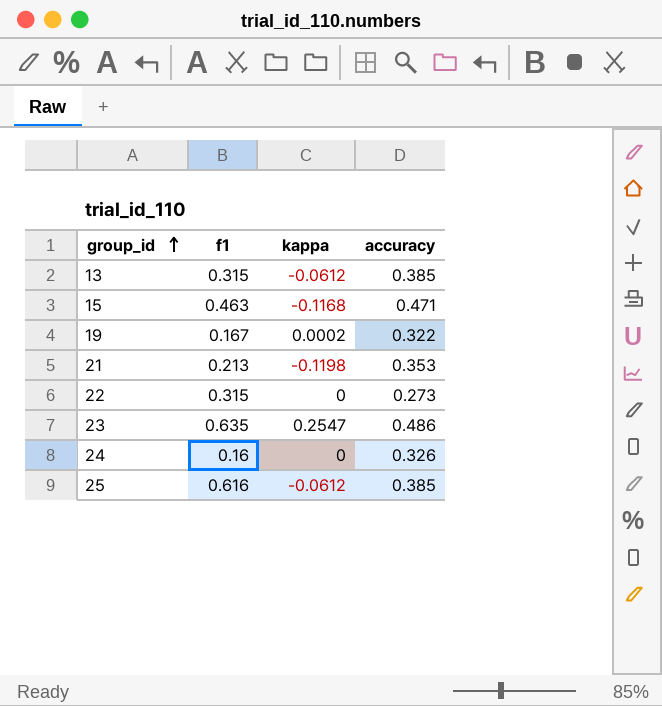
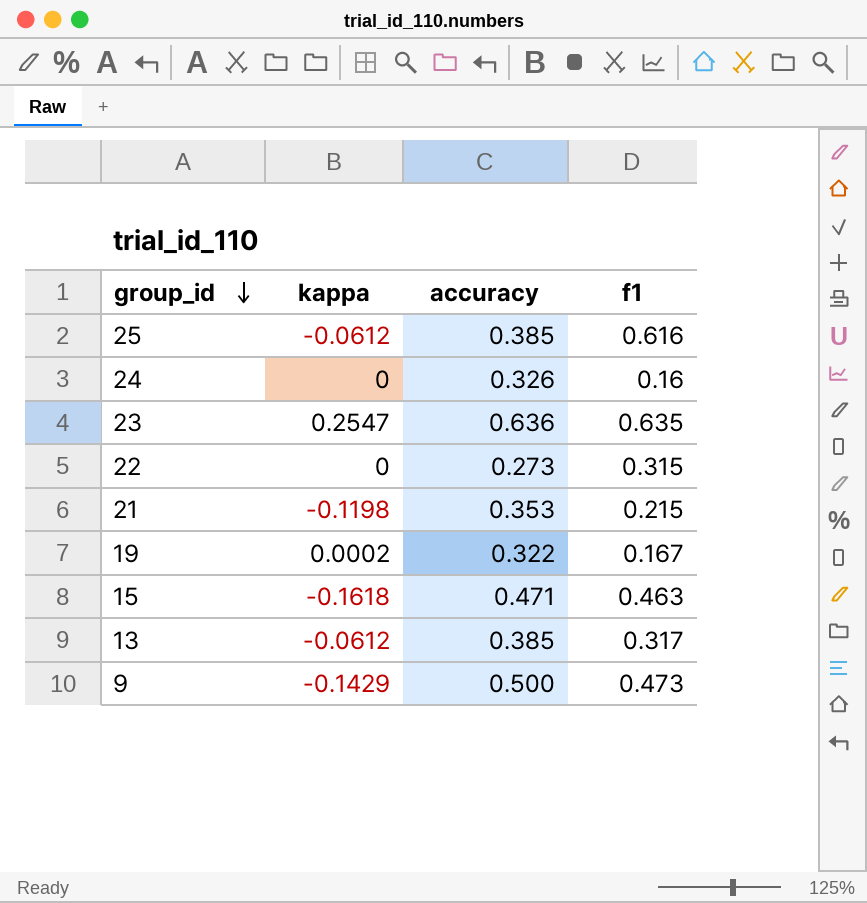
row order: group_id ascending -> group_id descending
column f1 | position: 2 -> 4
23 | accuracy: 0.486 -> 0.636
21 | f1: 0.213 -> 0.215
15 | kappa: -0.1168 -> -0.1618
13 | f1: 0.315 -> 0.317
row 9: none -> -0.1429 | 0.500 | 0.473

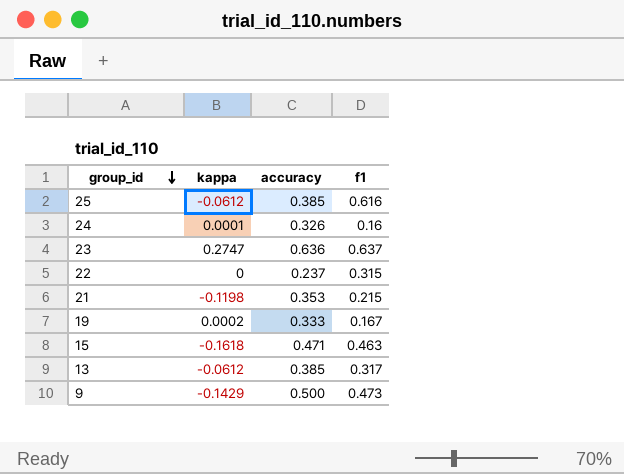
24 | kappa: 0 -> 0.0001
23 | kappa: 0.2547 -> 0.2747
23 | f1: 0.635 -> 0.637
22 | accuracy: 0.273 -> 0.237
19 | accuracy: 0.322 -> 0.333

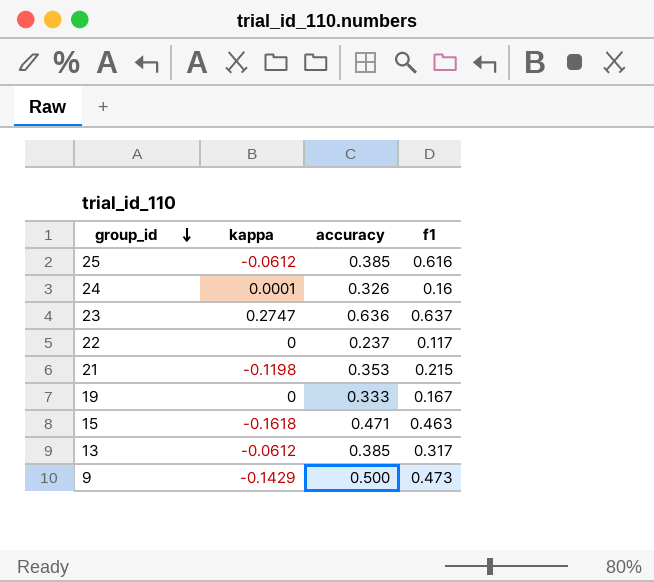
22 | f1: 0.315 -> 0.117
19 | kappa: 0.0002 -> 0

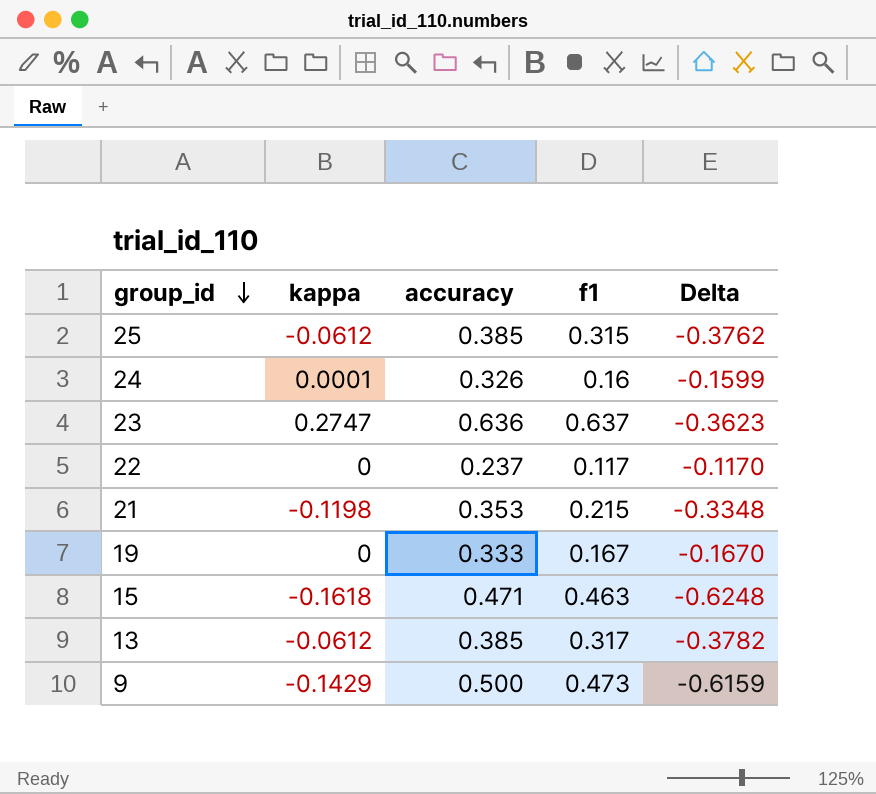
column Delta | formula: none -> [kappa] - [f1]
25 | f1: 0.616 -> 0.315

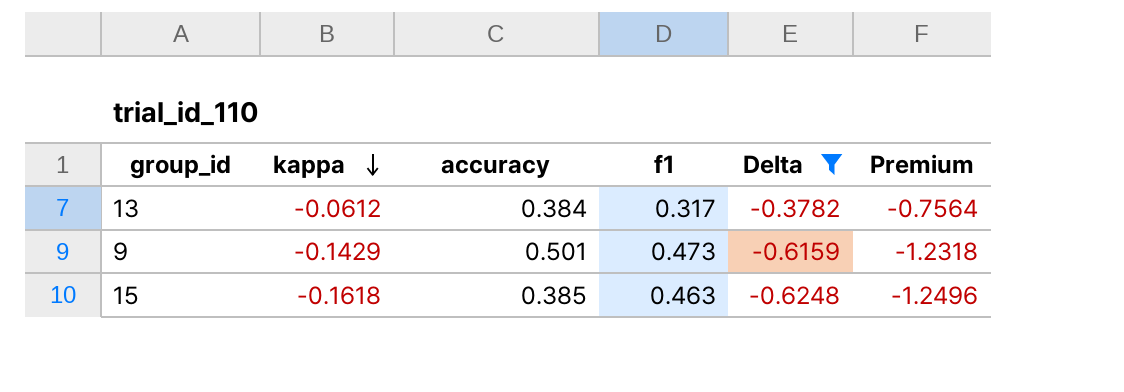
filter: none -> Delta <= -0.3782
row order: group_id descending -> kappa descending
column Premium | formula: none -> [Delta] * 2
13 | accuracy: 0.385 -> 0.384
9 | accuracy: 0.500 -> 0.501
15 | accuracy: 0.471 -> 0.385

